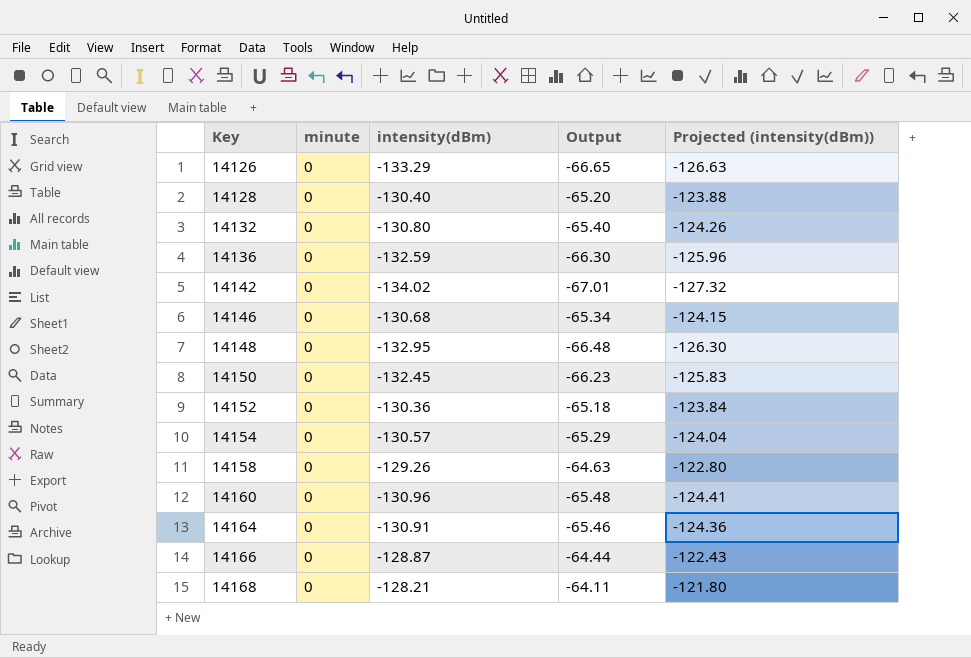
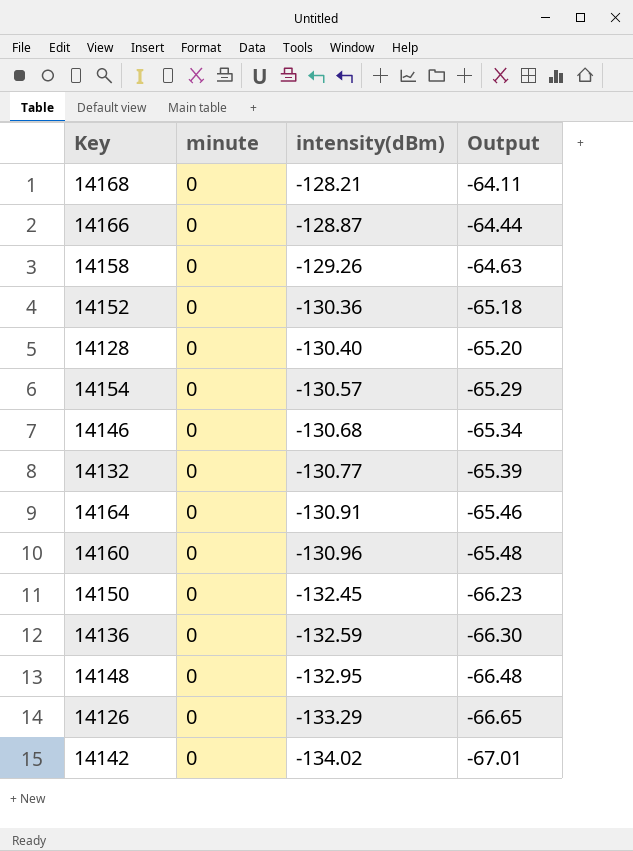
row order: Key ascending -> intensity(dBm) descending
column Projected (intensity(dBm)) | formula: [intensity(dBm)] * 0.95 -> none
14132 | intensity(dBm): -130.80 -> -130.77
14132 | Output: -65.40 -> -65.39

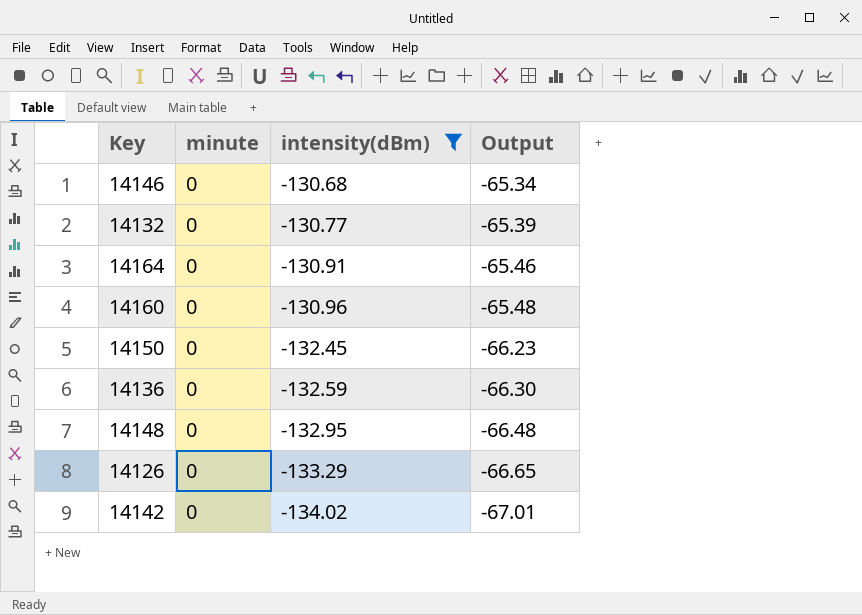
filter: none -> intensity(dBm) <= -130.68

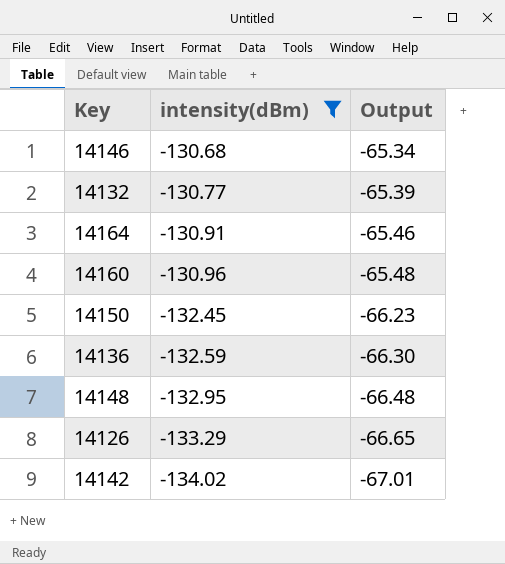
column minute | position: 2 -> none

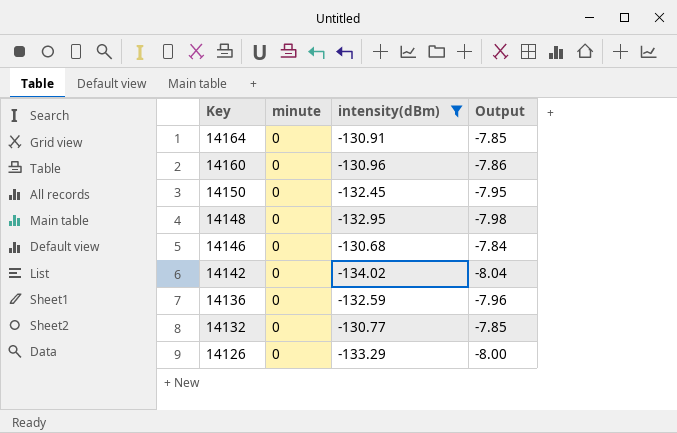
row order: intensity(dBm) descending -> Key descending
column minute | position: none -> 2
column Output | formula: [intensity(dBm)] * 0.5 -> [intensity(dBm)] * 0.06

